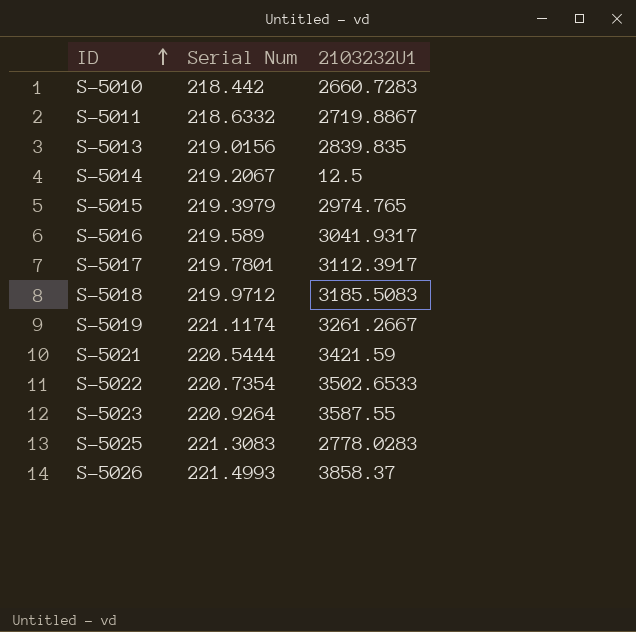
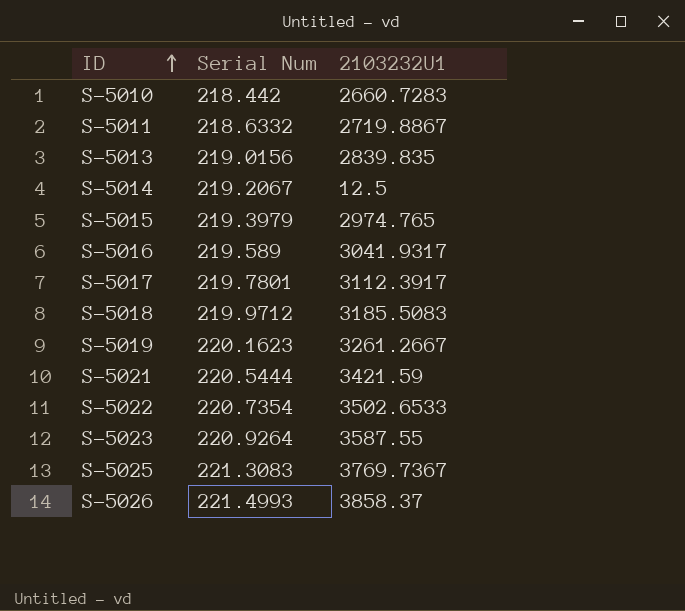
S-5019 | Serial Num: 221.1174 -> 220.1623
S-5025 | 2103232U1: 2778.0283 -> 3769.7367

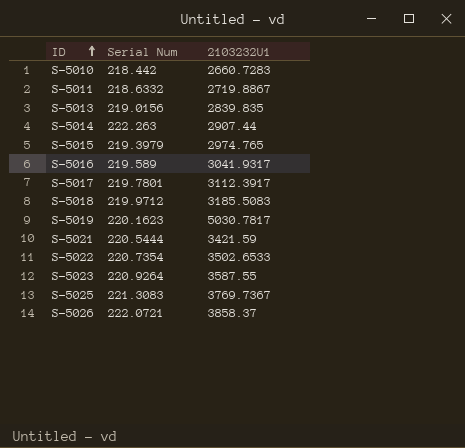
S-5014 | Serial Num: 219.2067 -> 222.263
S-5014 | 2103232U1: 12.5 -> 2907.44
S-5019 | 2103232U1: 3261.2667 -> 5030.7817
S-5026 | Serial Num: 221.4993 -> 222.0721

